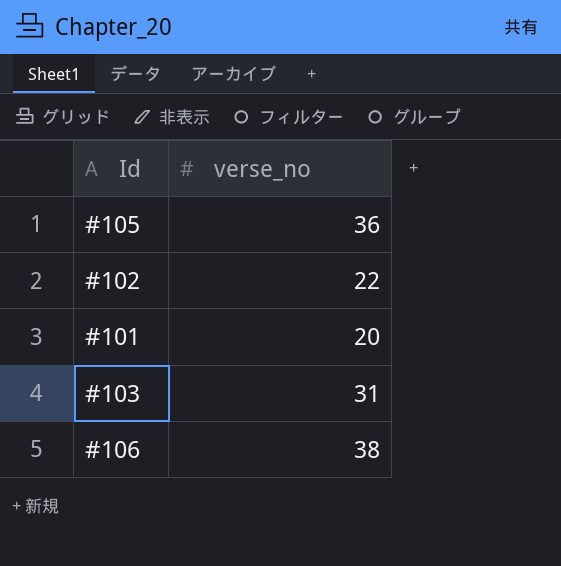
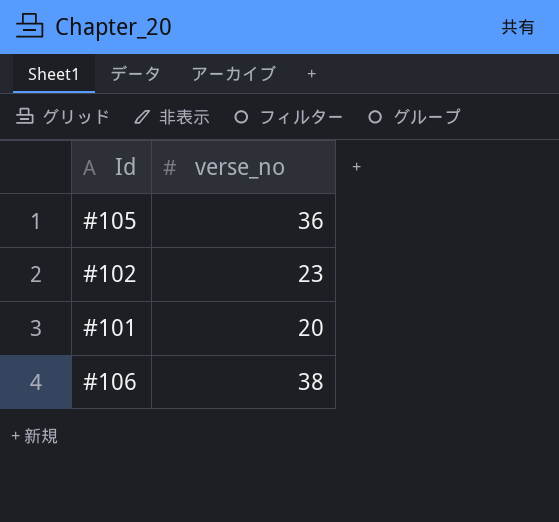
row #103: 31 -> none
#102 | verse_no: 22 -> 23

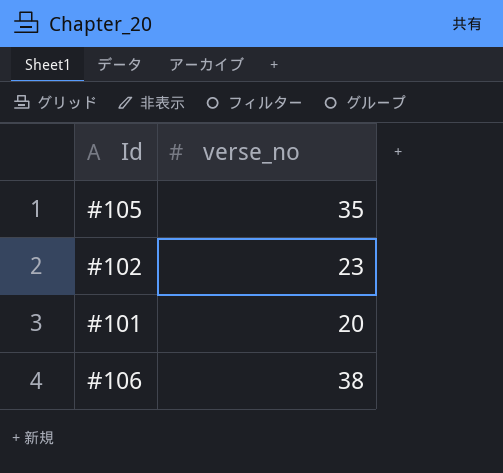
#105 | verse_no: 36 -> 35

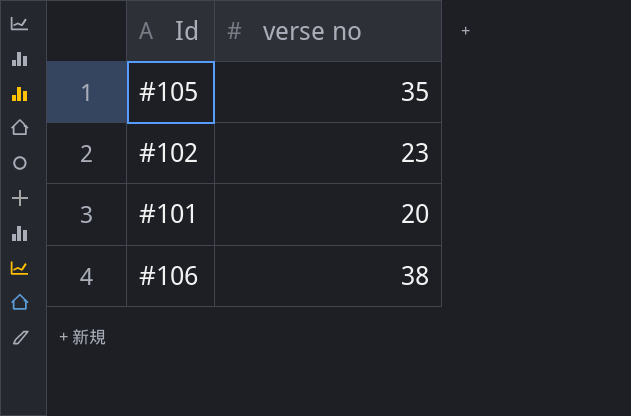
column name: verse_no -> verse no

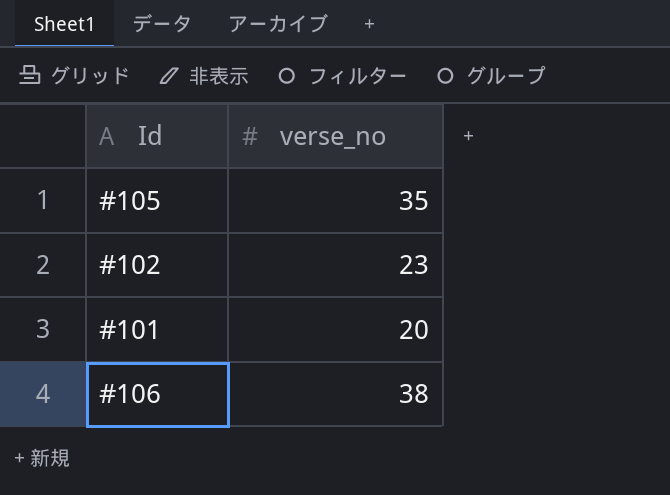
column name: verse no -> verse_no

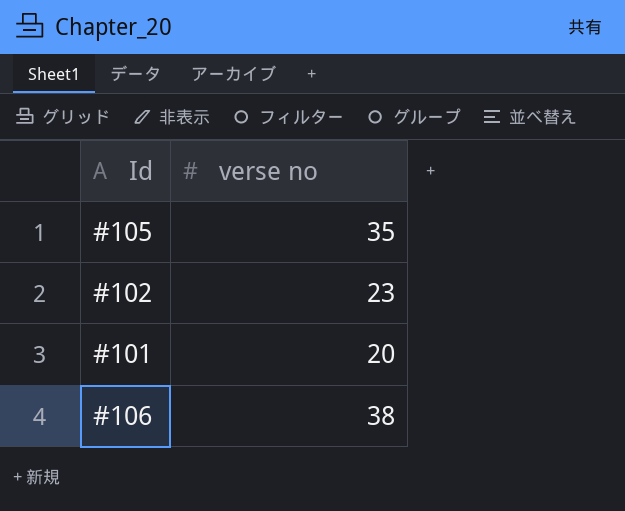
column name: verse_no -> verse no

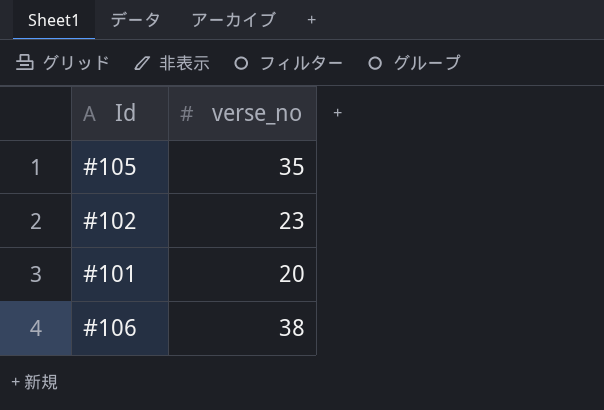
column name: verse no -> verse_no

